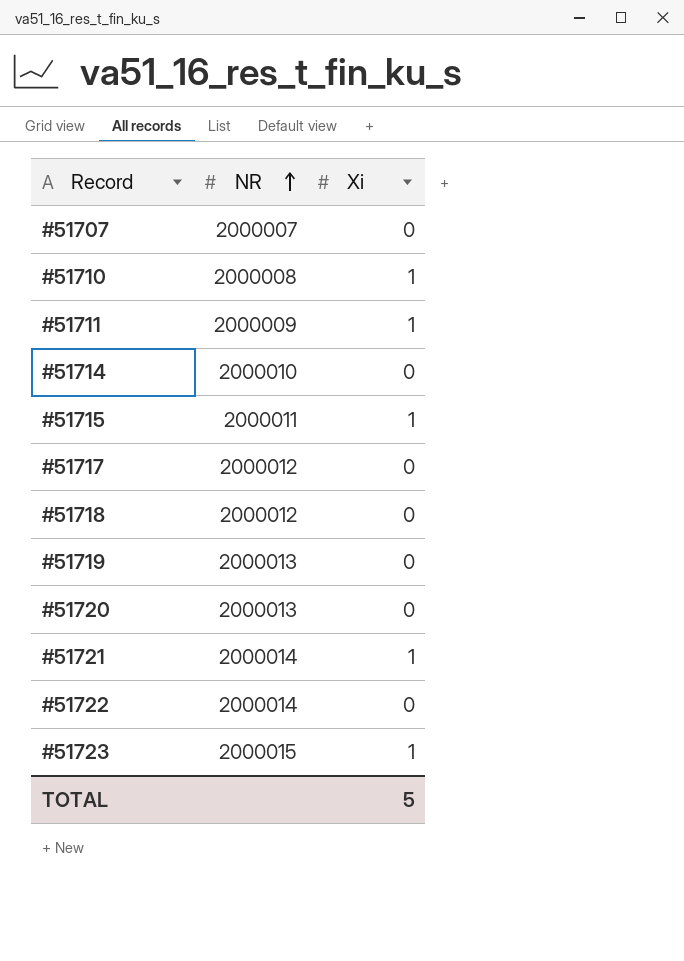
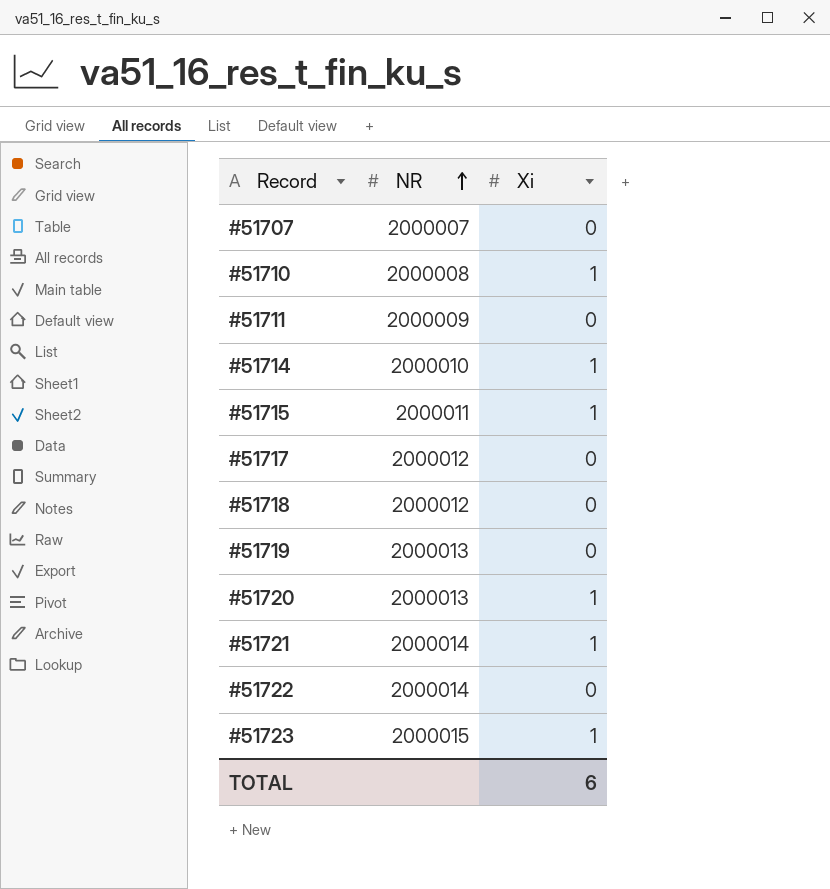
#51711 | Xi: 1 -> 0
#51714 | Xi: 0 -> 1
#51720 | Xi: 0 -> 1
TOTAL | Xi: 5 -> 6

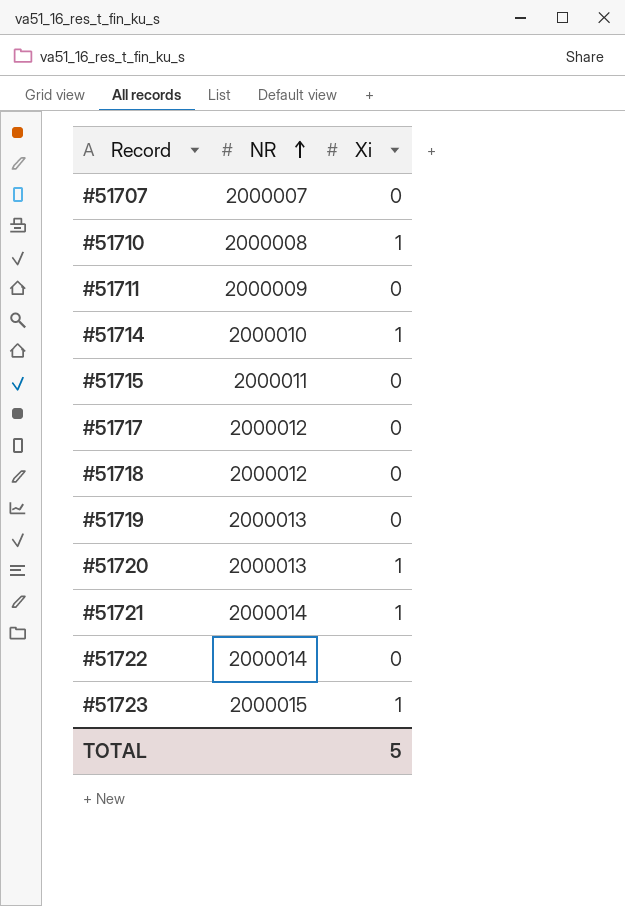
#51715 | Xi: 1 -> 0
TOTAL | Xi: 6 -> 5

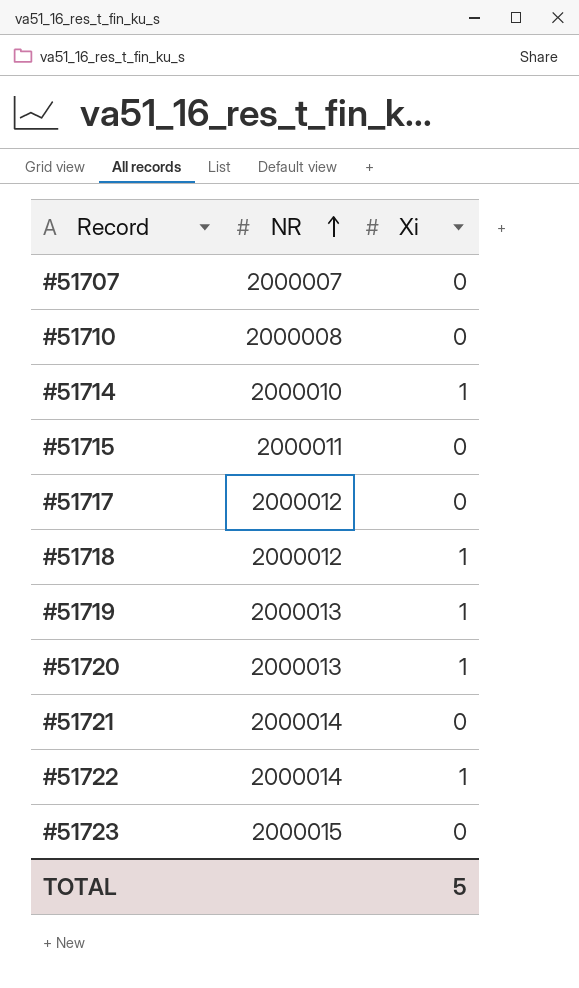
row #51711: 2000009 | 0 -> none
#51710 | Xi: 1 -> 0
#51718 | Xi: 0 -> 1
#51719 | Xi: 0 -> 1
#51721 | Xi: 1 -> 0
#51722 | Xi: 0 -> 1
#51723 | Xi: 1 -> 0

